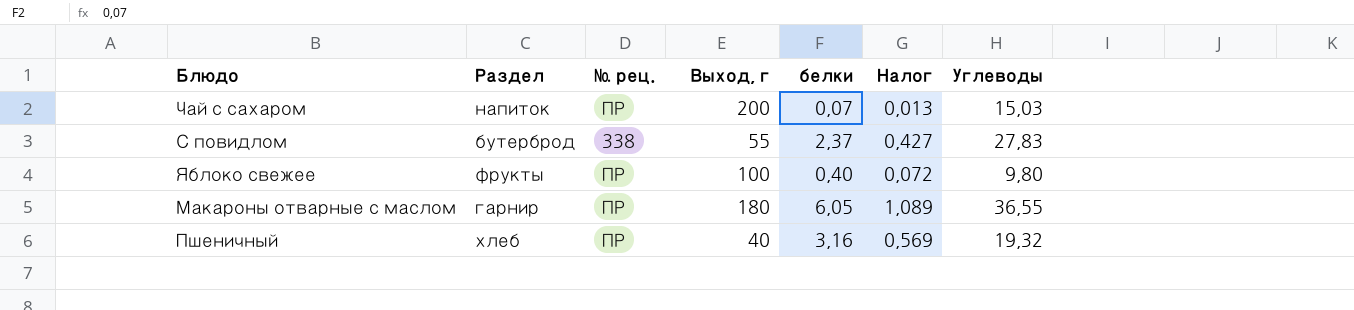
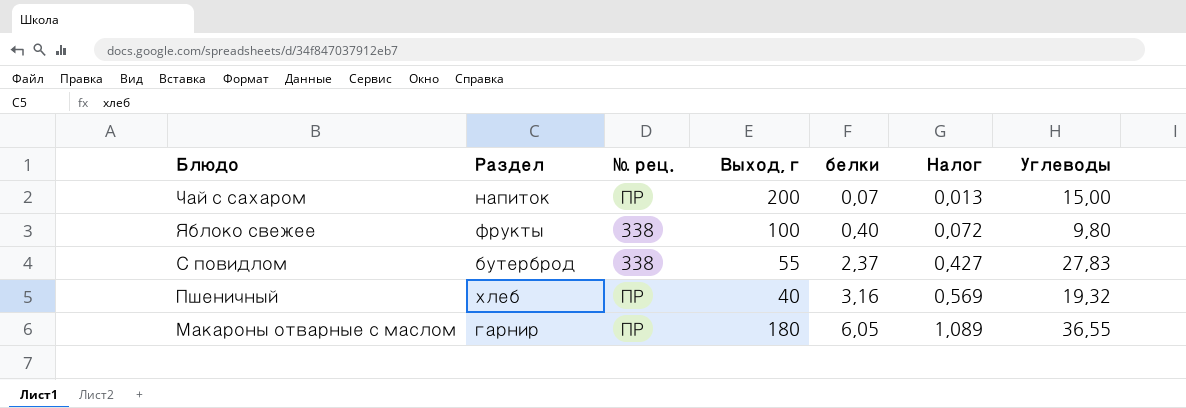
row order: none -> белки ascending
Чай с сахаром | Углеводы: 15,03 -> 15,00
Яблоко свежее | № рец.: ПР -> 338

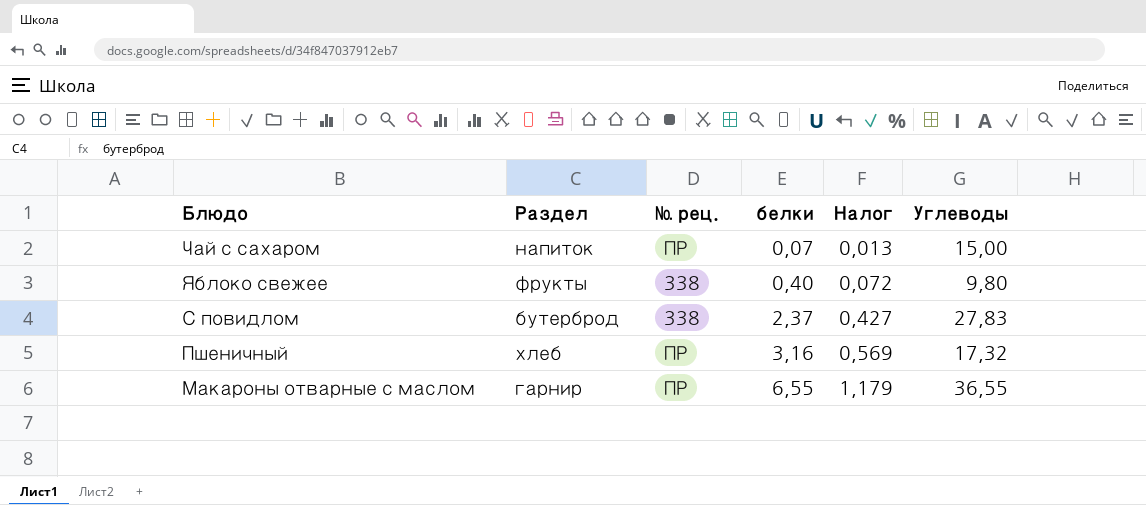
column Выход, г | position: 4 -> none
Пшеничный | Углеводы: 19,32 -> 17,32
Макароны отварные с маслом | белки: 6,05 -> 6,55
Макароны отварные с маслом | Налог: 1,089 -> 1,179

